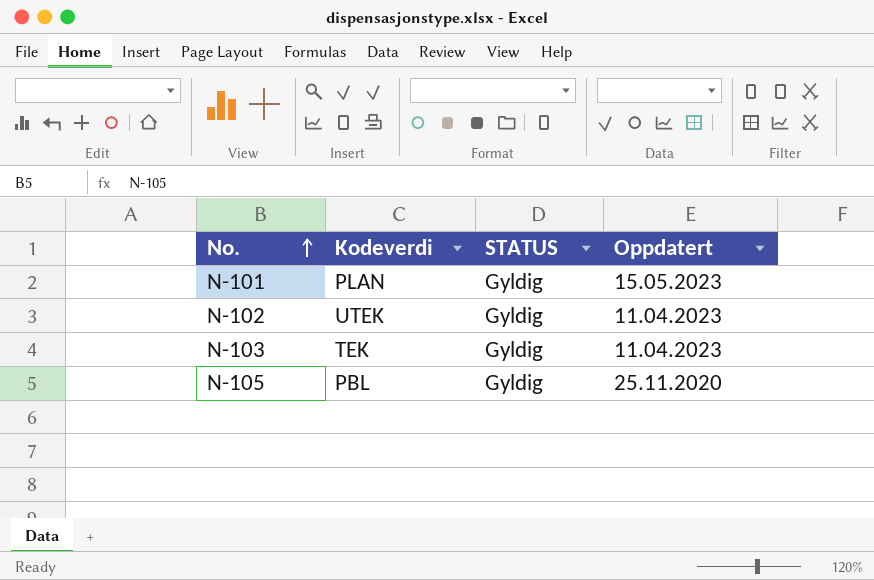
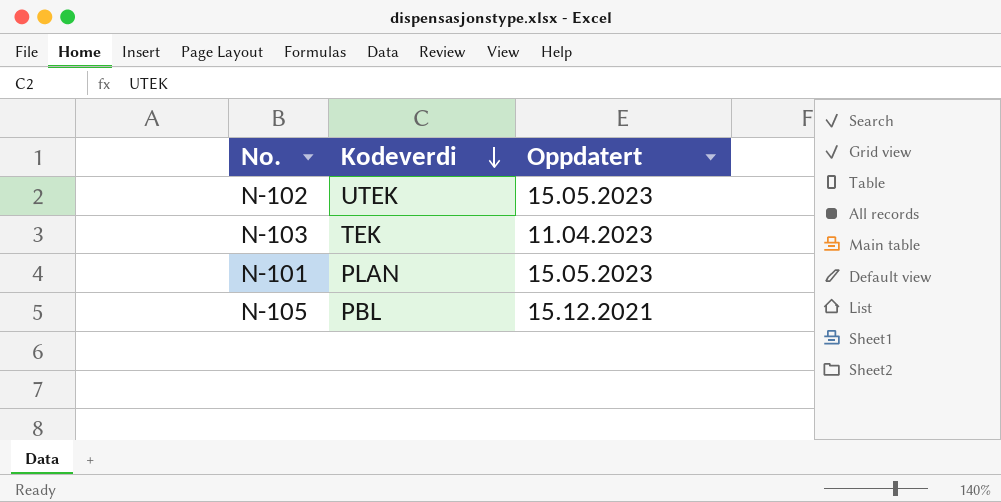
row order: No. ascending -> Kodeverdi descending
column STATUS | position: 3 -> none
N-102 | Oppdatert: 11.04.2023 -> 15.05.2023
N-105 | Oppdatert: 25.11.2020 -> 15.12.2021

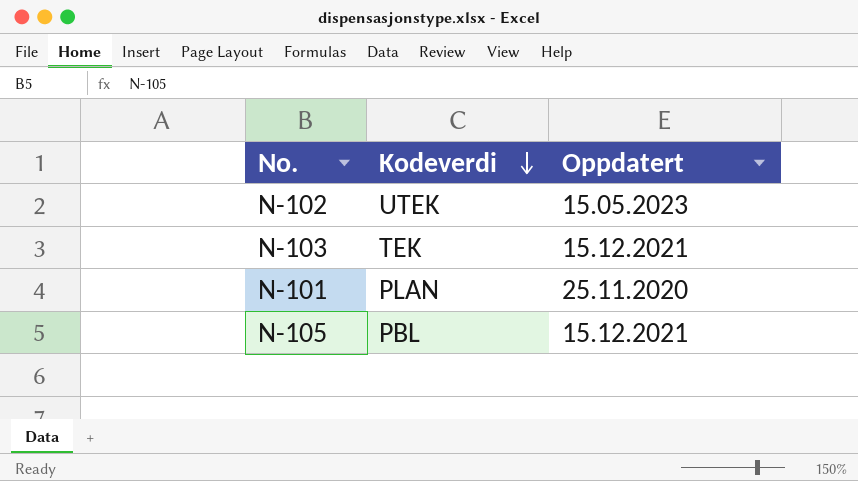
N-103 | Oppdatert: 11.04.2023 -> 15.12.2021
N-101 | Oppdatert: 15.05.2023 -> 25.11.2020

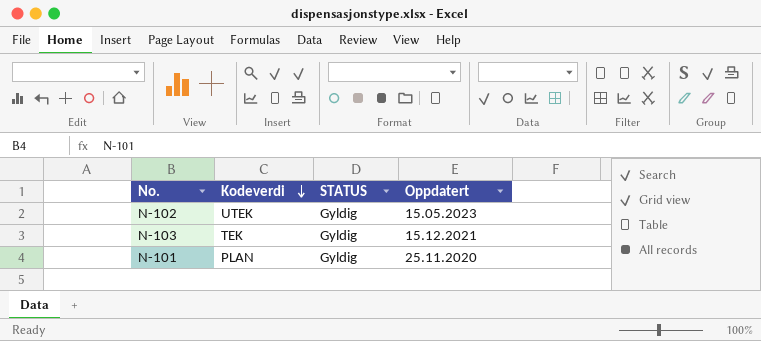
column STATUS | position: none -> 3
row N-105: PBL | 15.12.2021 -> none

